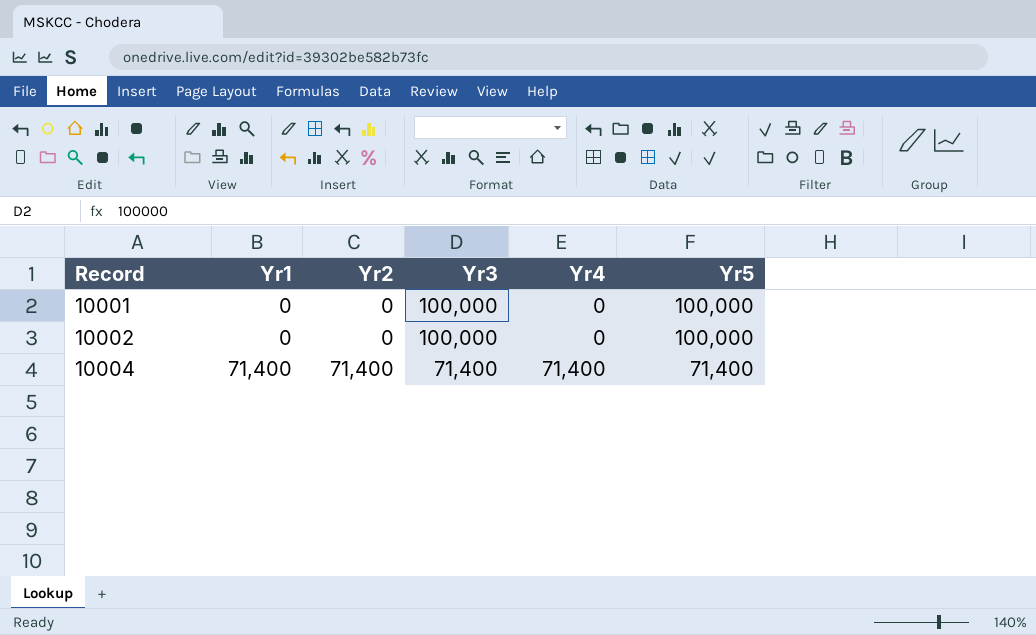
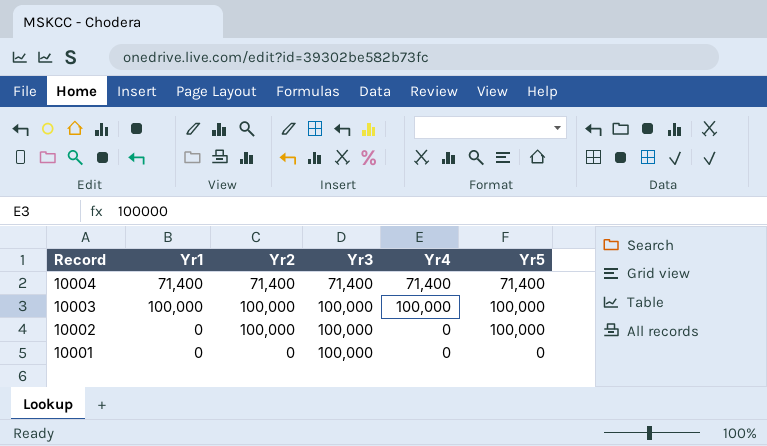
row order: Record ascending -> Record descending
row 10003: none -> 100,000 | 100,000 | 100,000 | 100,000 | 100,000
10002 | Yr2: 0 -> 100,000
10001 | Yr5: 100,000 -> 0

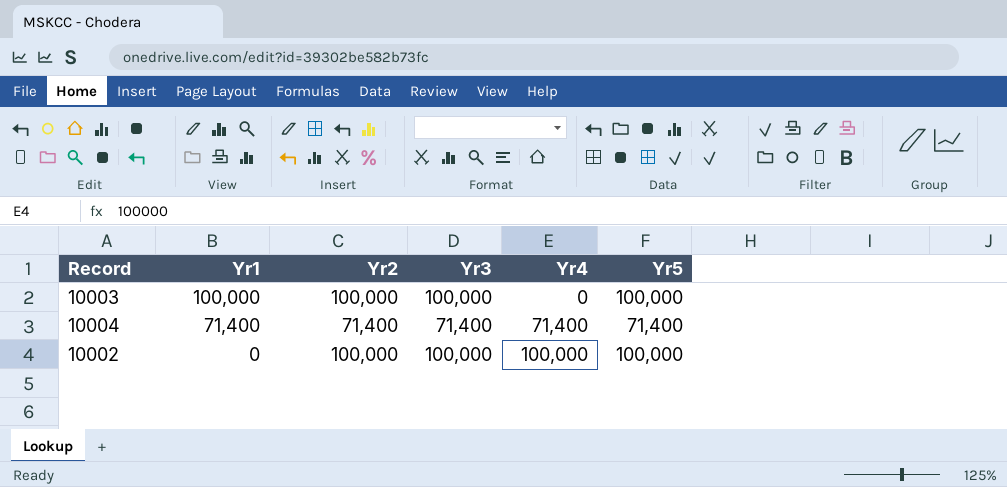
row order: Record descending -> Yr1 descending
row 10001: 0 | 0 | 100,000 | 0 | 0 -> none
10003 | Yr4: 100,000 -> 0
10002 | Yr4: 0 -> 100,000

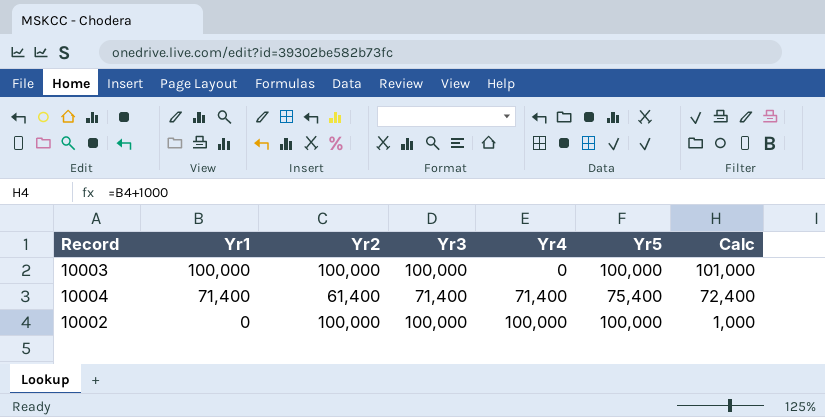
column Calc | formula: none -> [Yr1] + 1000
10004 | Yr2: 71,400 -> 61,400
10004 | Yr5: 71,400 -> 75,400

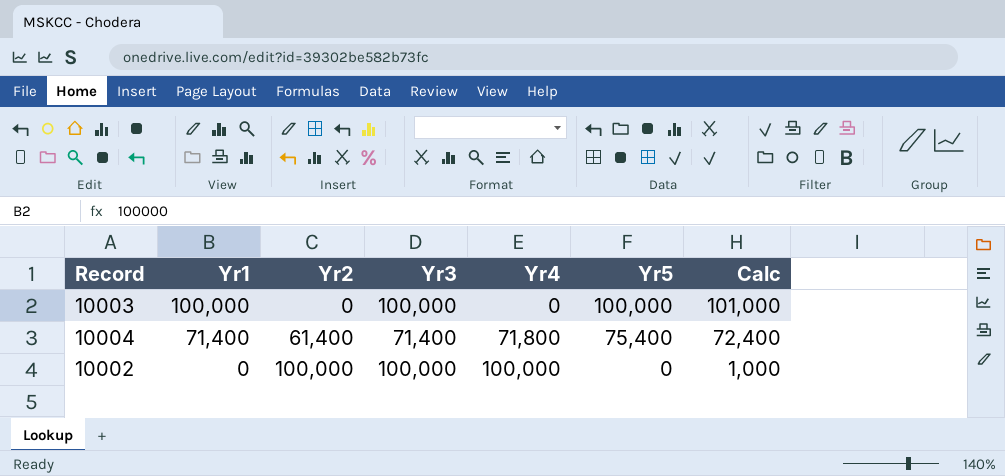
10003 | Yr2: 100,000 -> 0
10004 | Yr4: 71,400 -> 71,800
10002 | Yr5: 100,000 -> 0

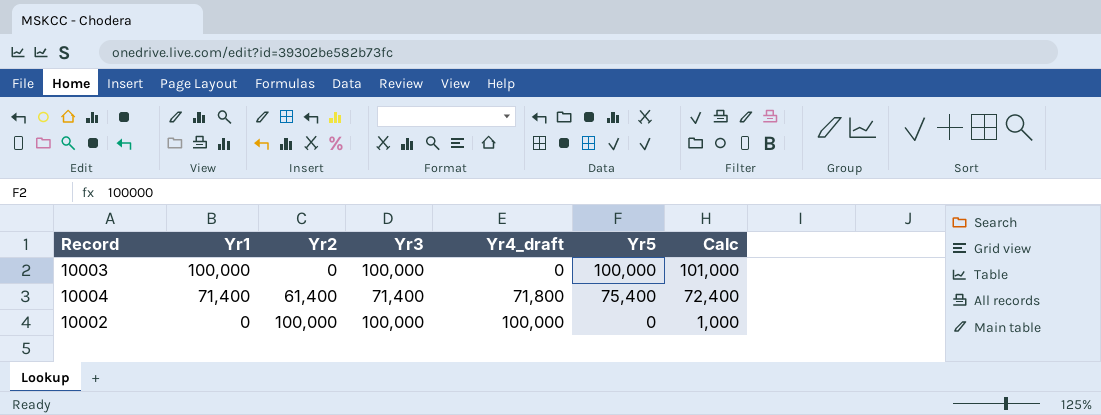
column name: Yr4 -> Yr4_draft

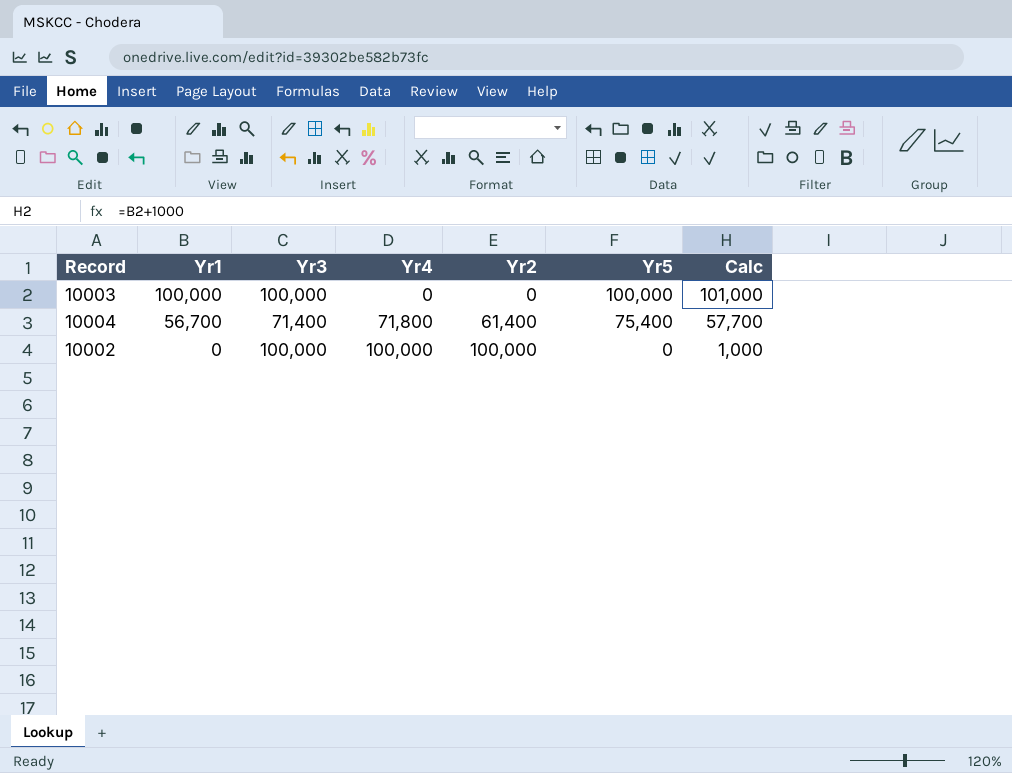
column name: Yr4_draft -> Yr4
column Yr2 | position: 3 -> 5
10004 | Yr1: 71,400 -> 56,700
10004 | Calc: 72,400 -> 57,700

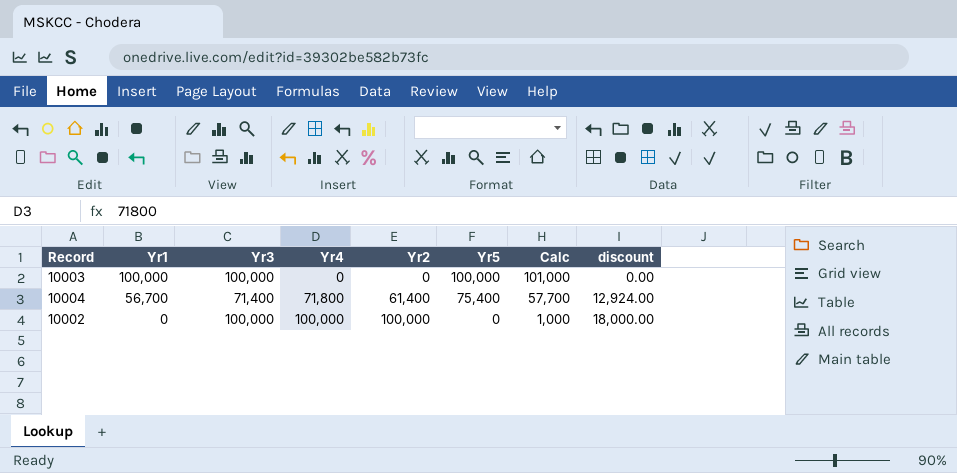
column discount | formula: none -> [Yr4] * 0.18

